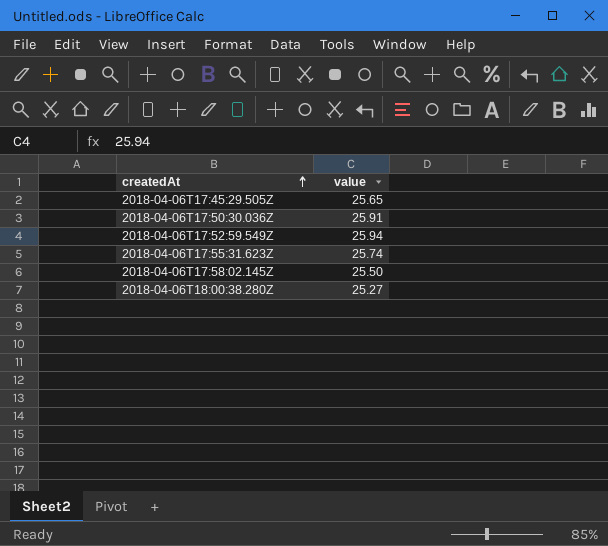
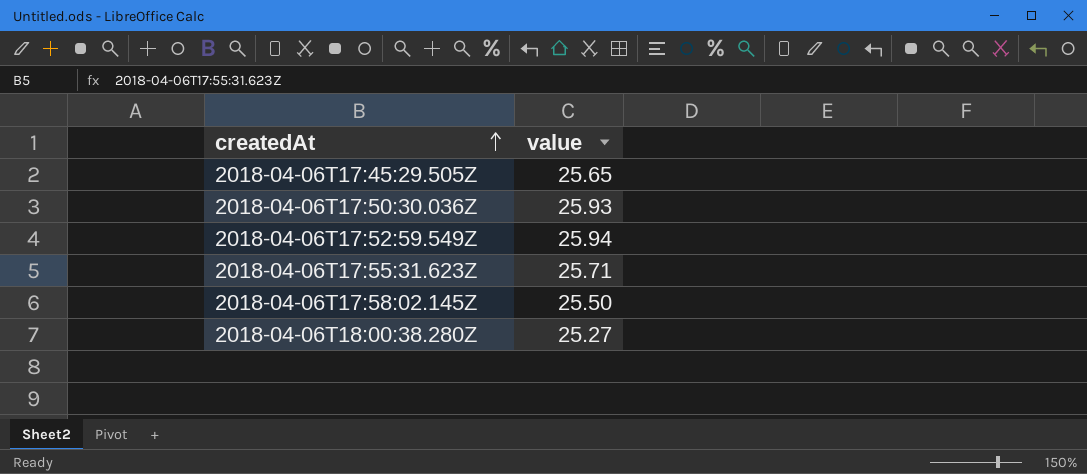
2018-04-06T17:50:30.036Z | value: 25.91 -> 25.93
2018-04-06T17:55:31.623Z | value: 25.74 -> 25.71

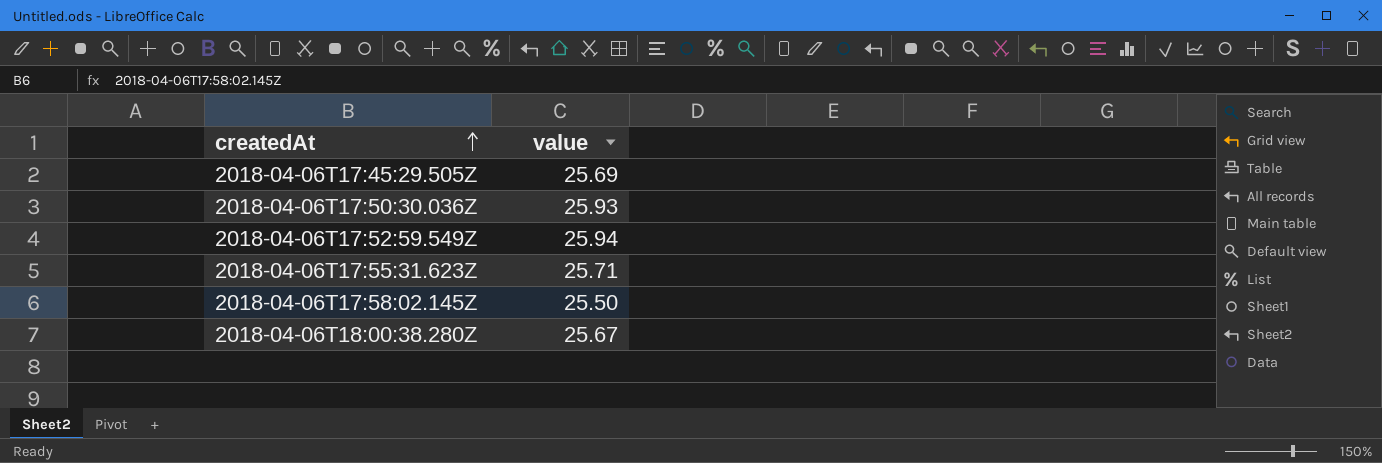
2018-04-06T17:45:29.505Z | value: 25.65 -> 25.69
2018-04-06T18:00:38.280Z | value: 25.27 -> 25.67

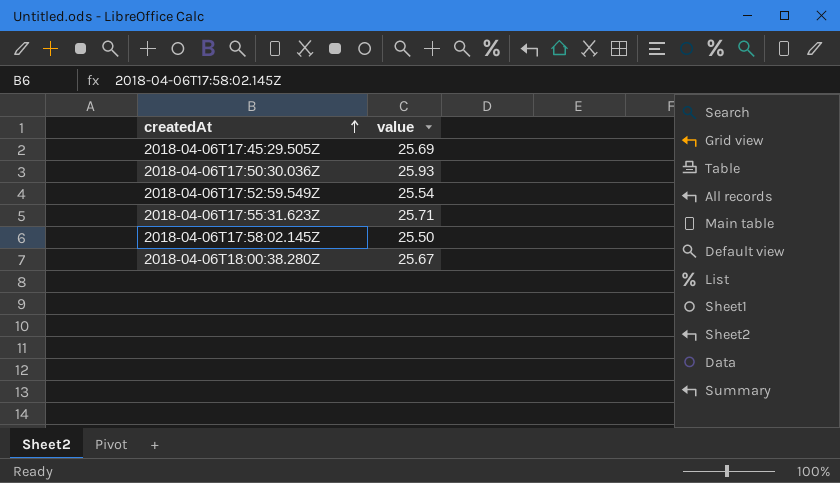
2018-04-06T17:52:59.549Z | value: 25.94 -> 25.54

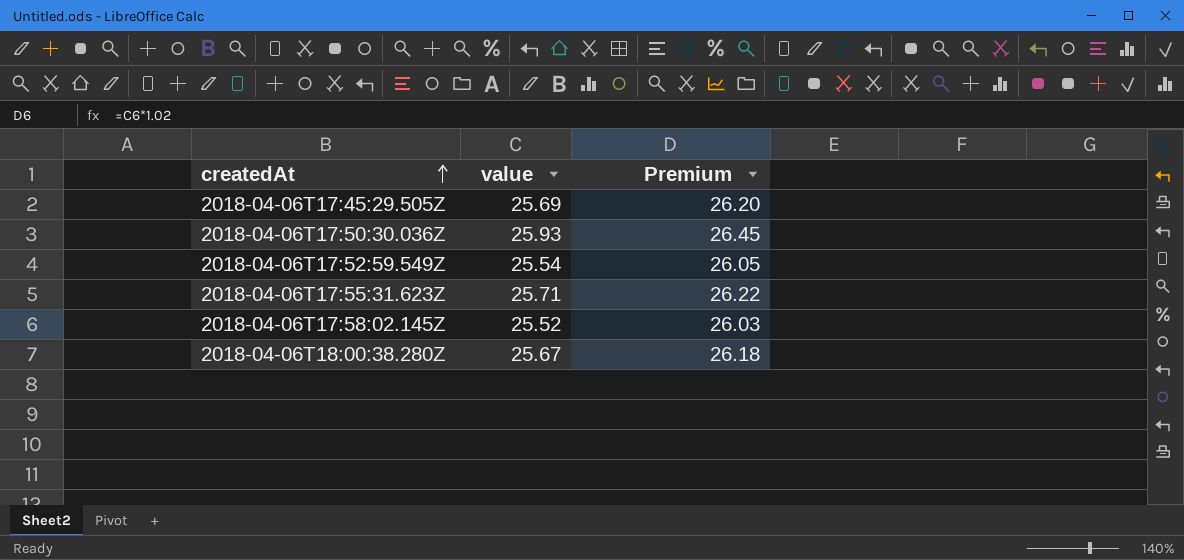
column Premium | formula: none -> [value] * 1.02
2018-04-06T17:58:02.145Z | value: 25.50 -> 25.52

